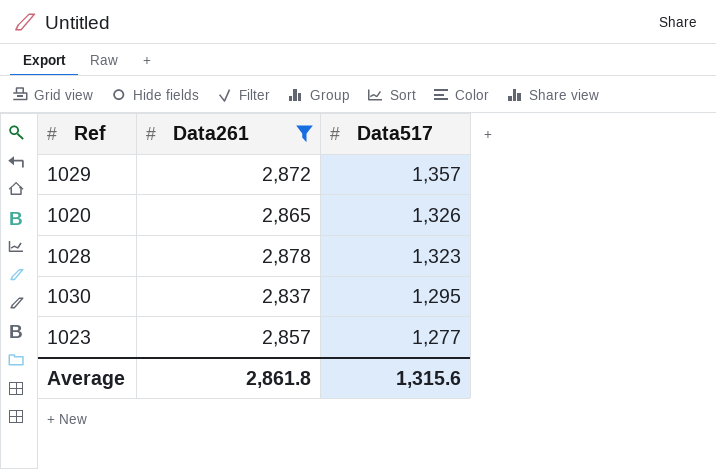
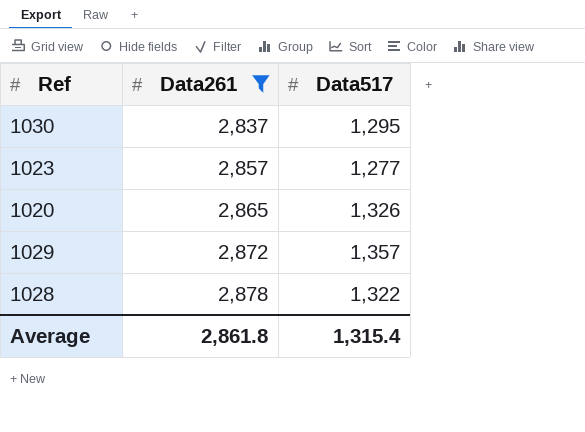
row order: Data517 descending -> Data261 ascending
1028 | Data517: 1,323 -> 1,322
Average | Data517: 1,315.6 -> 1,315.4

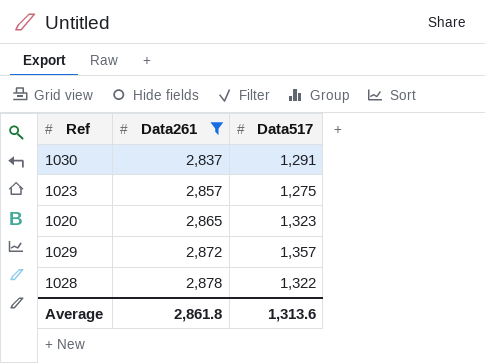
1030 | Data517: 1,295 -> 1,291
1023 | Data517: 1,277 -> 1,275
1020 | Data517: 1,326 -> 1,323
Average | Data517: 1,315.4 -> 1,313.6

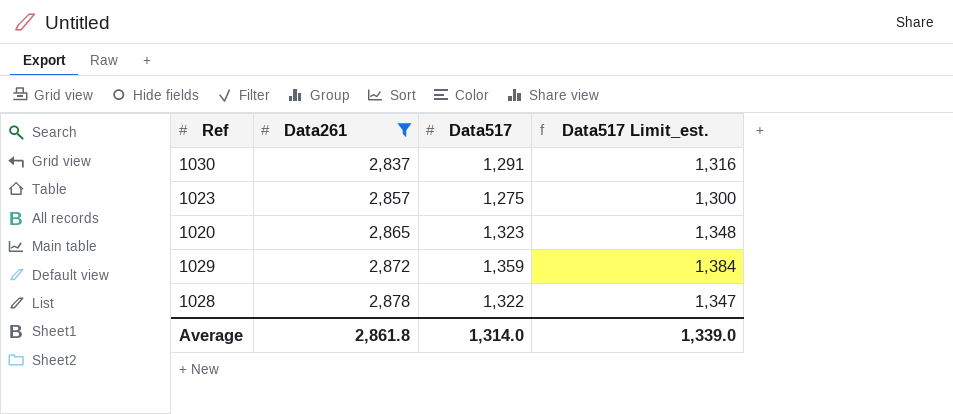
column Data517 Limit_est. | formula: none -> [Data517] + 25
1029 | Data517: 1,357 -> 1,359
Average | Data517: 1,313.6 -> 1,314.0

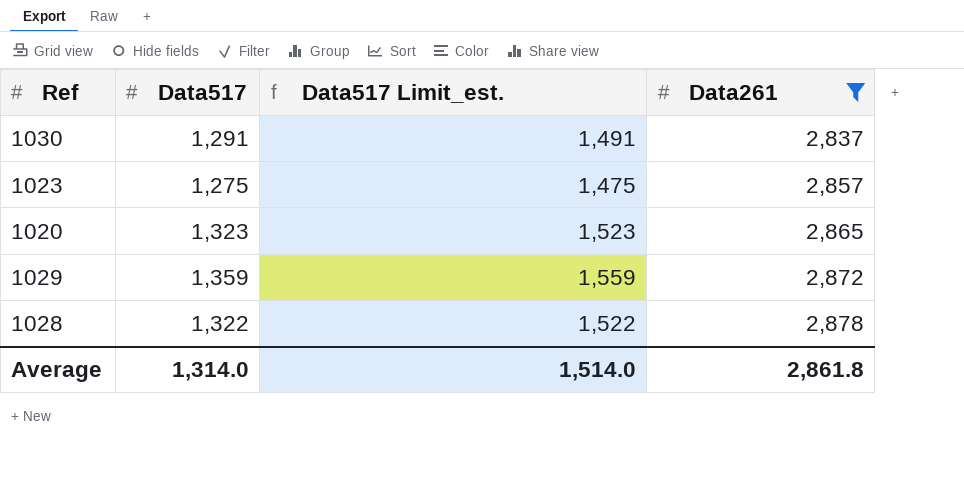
column Data517 Limit_est. | formula: [Data517] + 25 -> [Data517] + 200
column Data261 | position: 2 -> 4
Average | Data517 Limit_est.: 1,339.0 -> 1,514.0

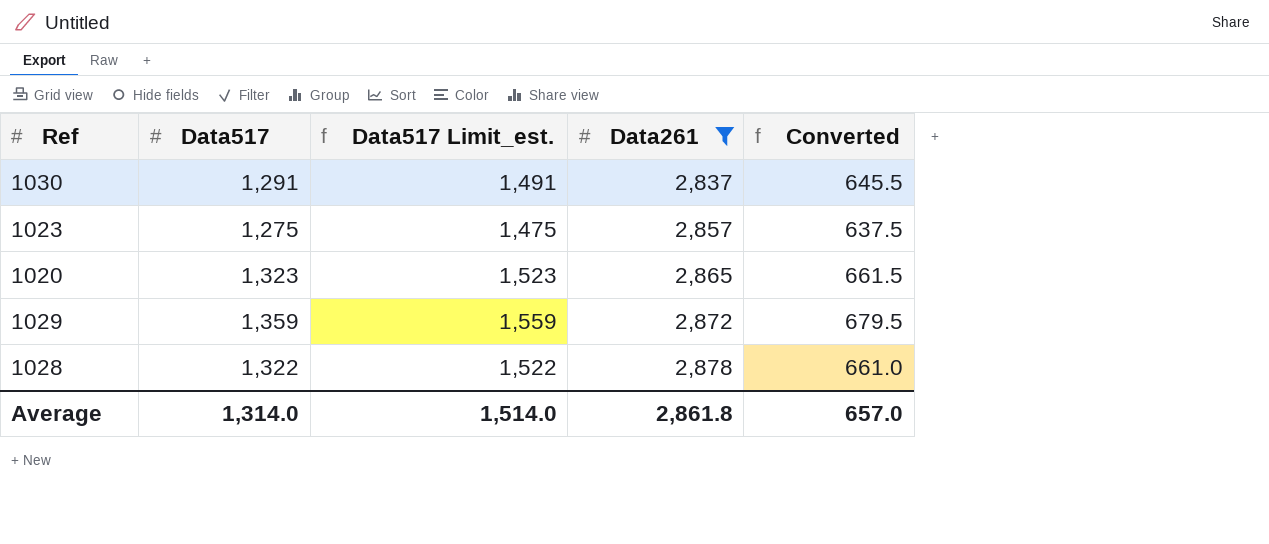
column Converted | formula: none -> [Data517] * 0.5

